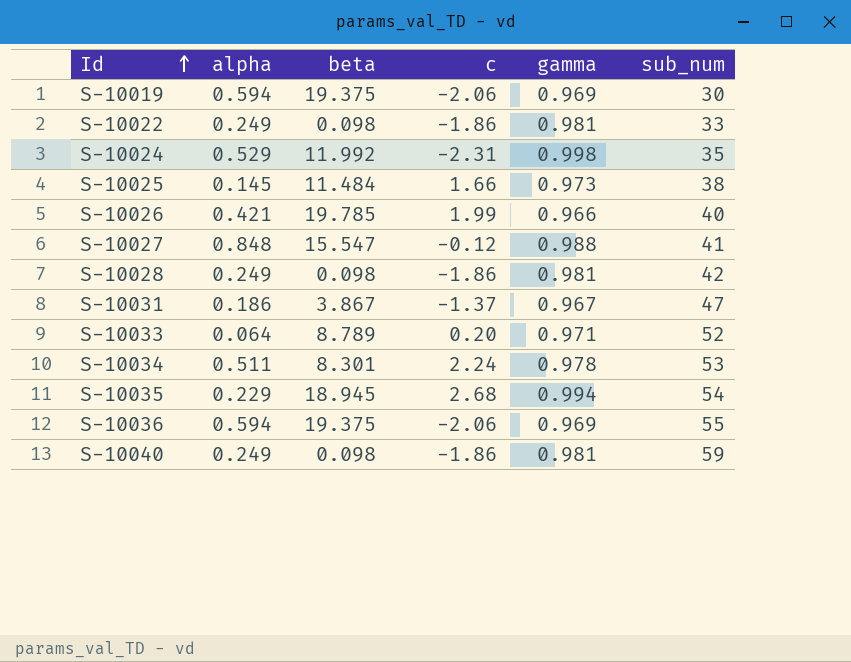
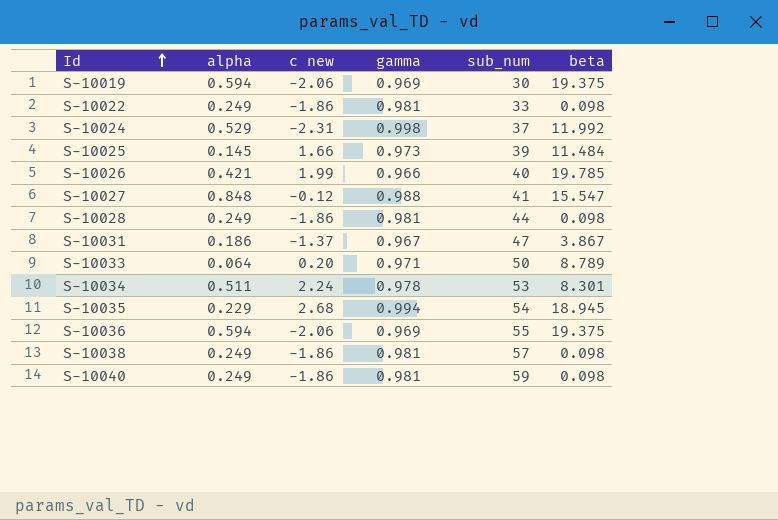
column name: c -> c new
column beta | position: 3 -> 6
S-10024 | sub_num: 35 -> 37
S-10025 | sub_num: 38 -> 39
S-10028 | sub_num: 42 -> 44
S-10033 | sub_num: 52 -> 50
row S-10038: none -> 0.249 | -1.86 | 0.981 | 57 | 0.098

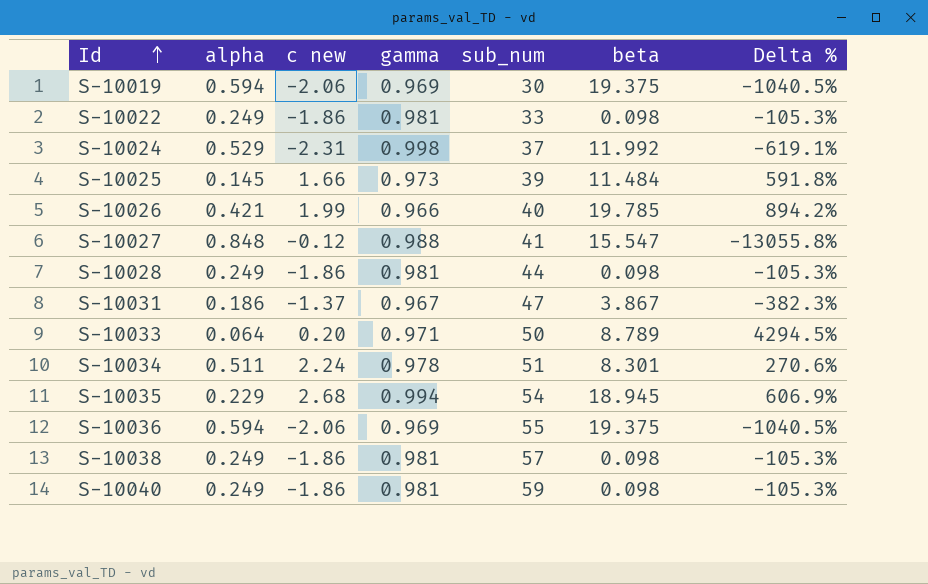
column Delta % | formula: none -> ([beta] - [c new]) / [c new]
S-10034 | sub_num: 53 -> 51

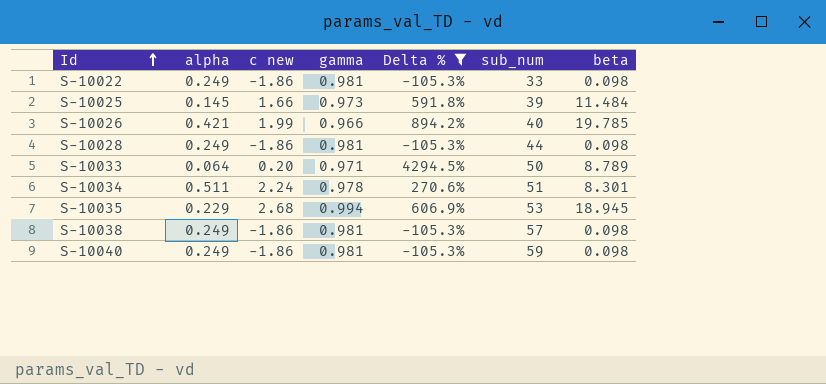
filter: none -> Delta % >= -105.3%
column Delta % | position: 7 -> 5
S-10035 | sub_num: 54 -> 53

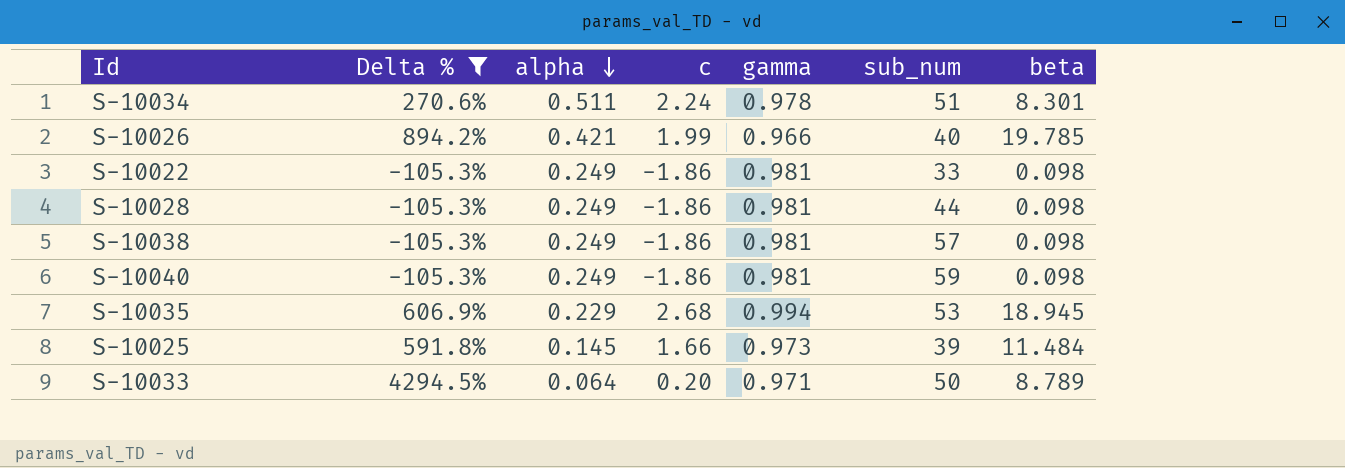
row order: Id ascending -> alpha descending
column Delta % | position: 5 -> 2
column name: c new -> c

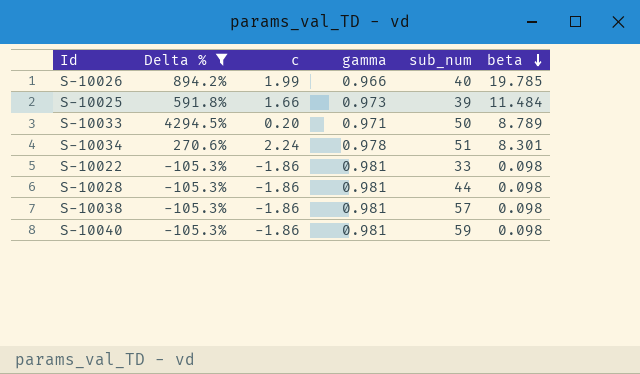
row order: alpha descending -> beta descending
column alpha | position: 3 -> none
row S-10035: 606.9% | 0.229 | 2.68 | 0.994 | 53 | 18.945 -> none

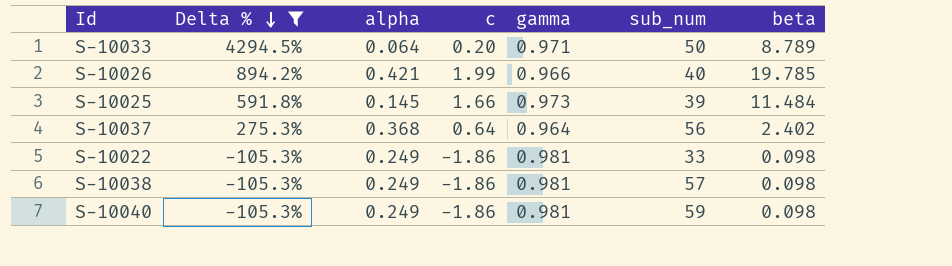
row order: beta descending -> Delta % descending
column alpha | position: none -> 3
row S-10034: 270.6% | 2.24 | 0.978 | 51 | 8.301 -> none
row S-10028: -105.3% | -1.86 | 0.981 | 44 | 0.098 -> none
row S-10037: none -> 275.3% | 0.368 | 0.64 | 0.964 | 56 | 2.402

